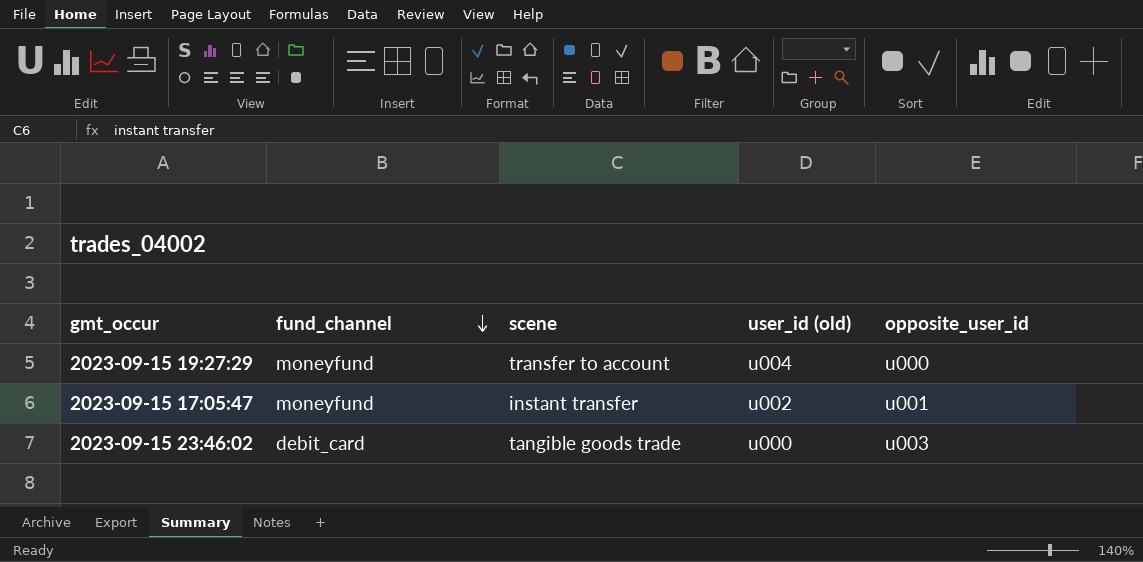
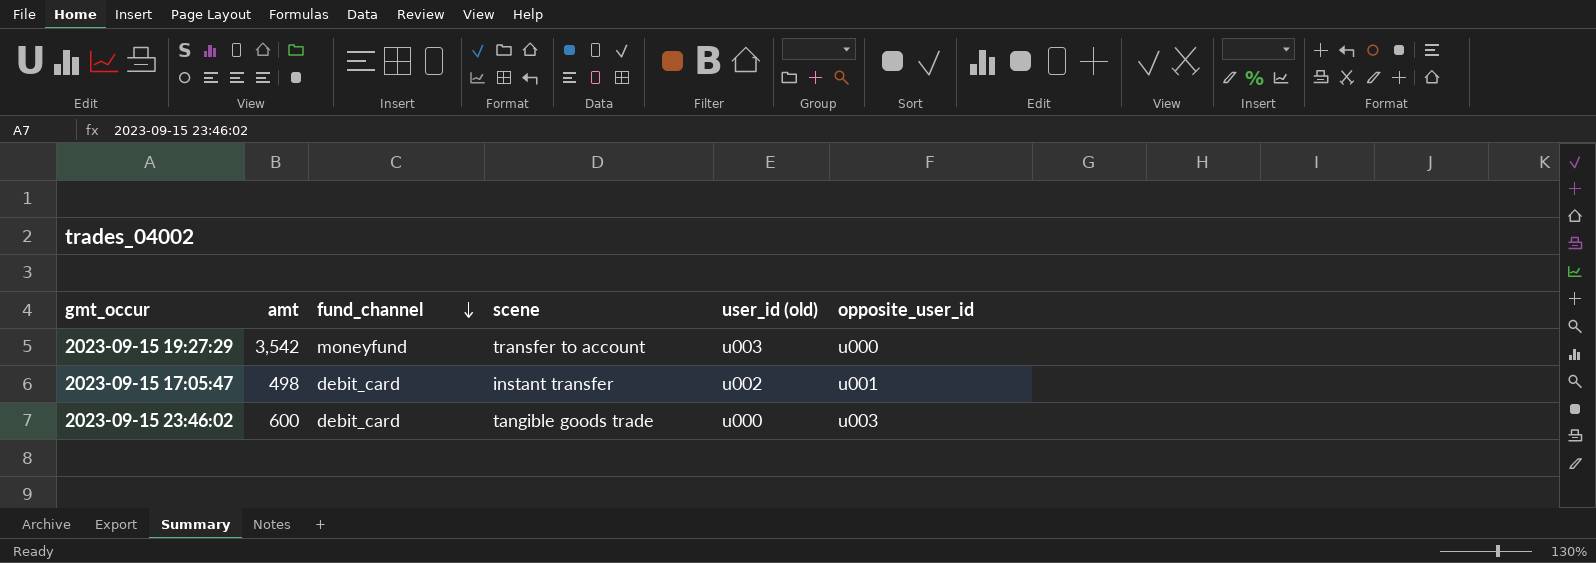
column amt | position: none -> 2
2023-09-15 19:27:29 | user_id (old): u004 -> u003
2023-09-15 17:05:47 | fund_channel: moneyfund -> debit_card

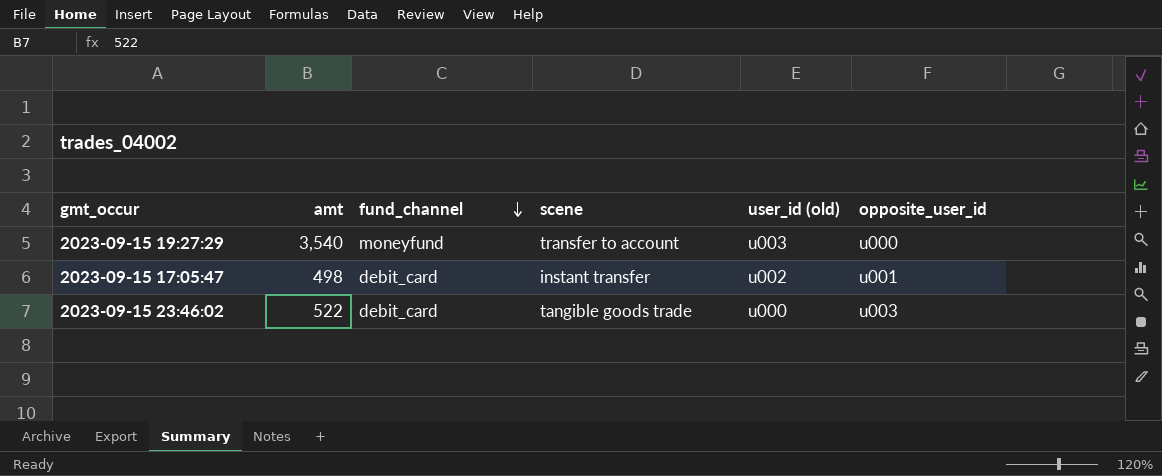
2023-09-15 19:27:29 | amt: 3,542 -> 3,540
2023-09-15 23:46:02 | amt: 600 -> 522

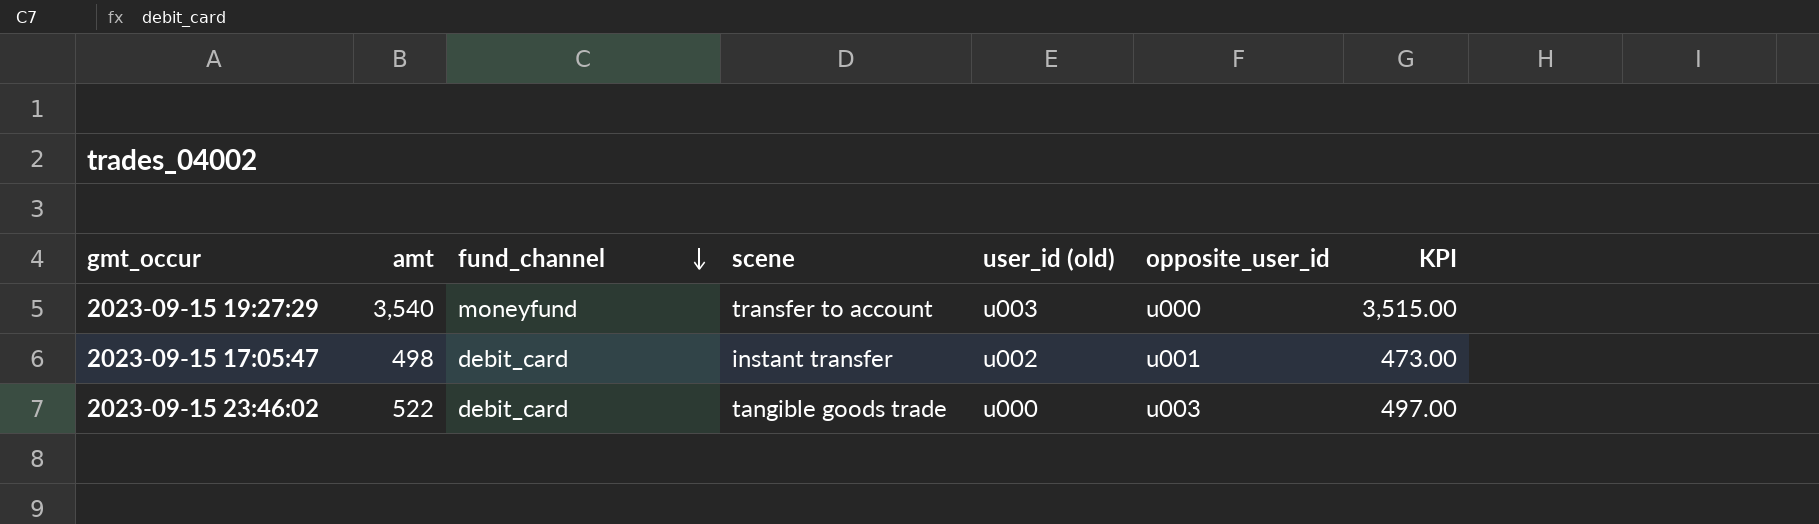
column KPI | formula: none -> [amt] - 25

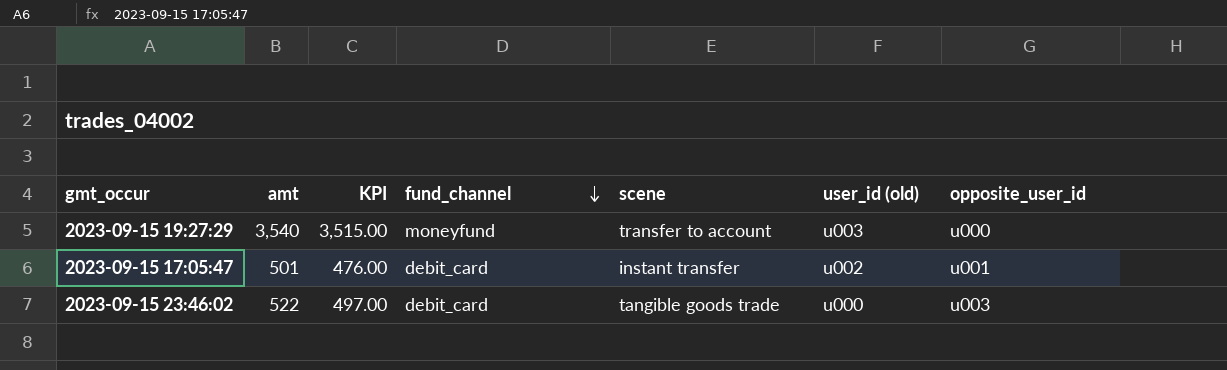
column KPI | position: 7 -> 3
2023-09-15 17:05:47 | amt: 498 -> 501
2023-09-15 17:05:47 | KPI: 473.00 -> 476.00

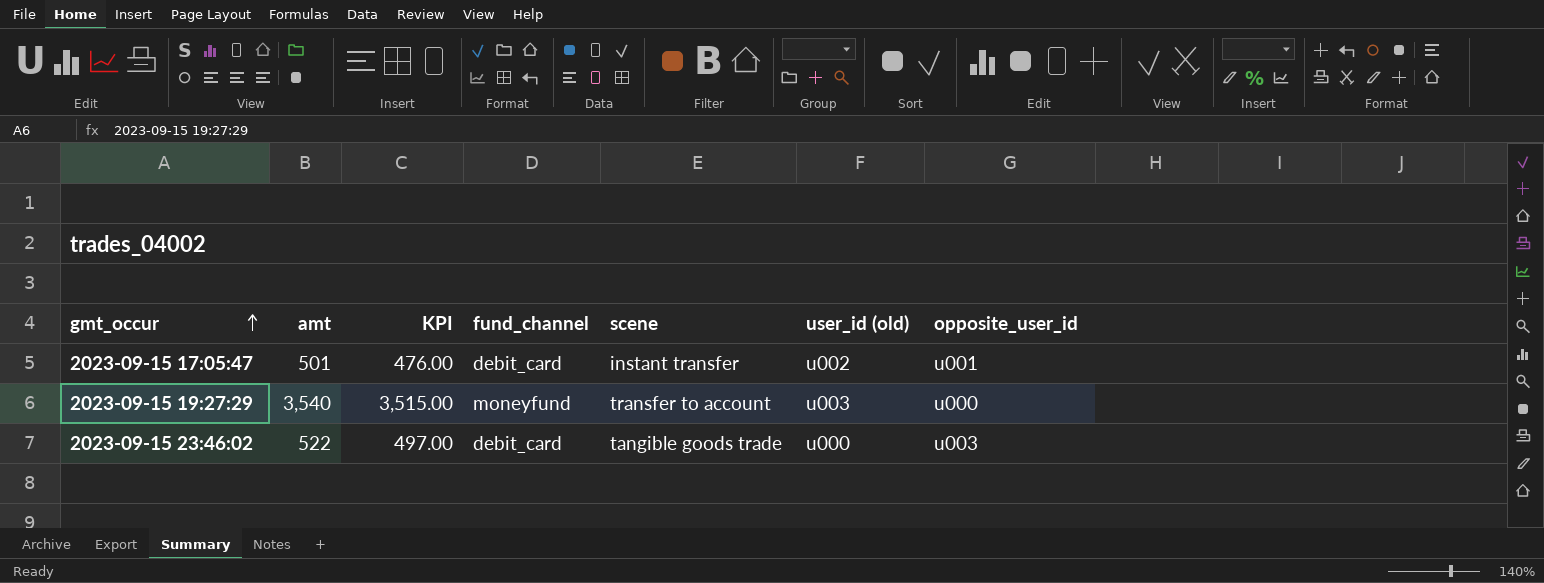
row order: fund_channel descending -> gmt_occur ascending

